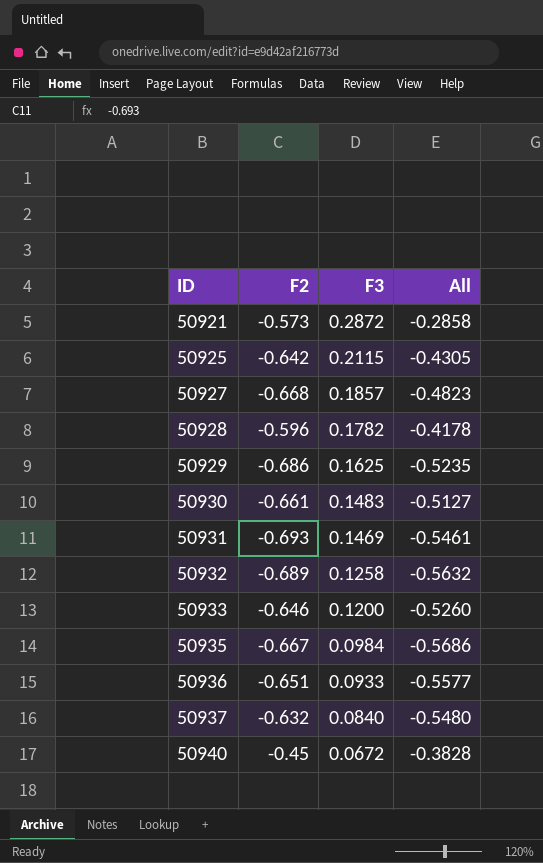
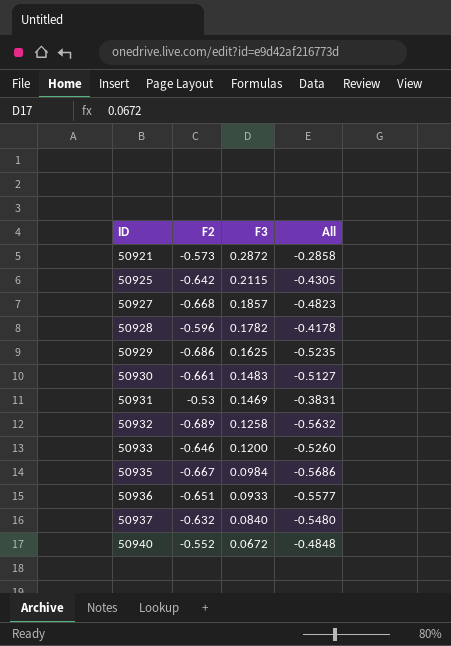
50931 | F2: -0.693 -> -0.53
50931 | All: -0.5461 -> -0.3831
50940 | F2: -0.45 -> -0.552
50940 | All: -0.3828 -> -0.4848

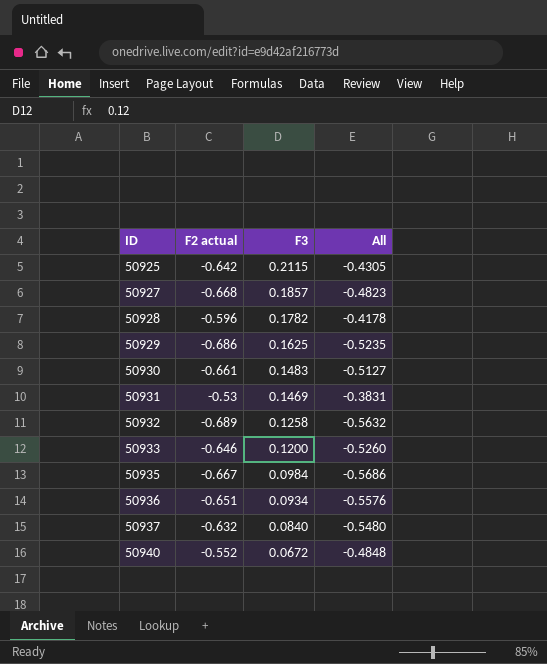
column name: F2 -> F2 actual
row 50921: -0.573 | 0.2872 | -0.2858 -> none
50936 | F3: 0.0933 -> 0.0934
50936 | All: -0.5577 -> -0.5576

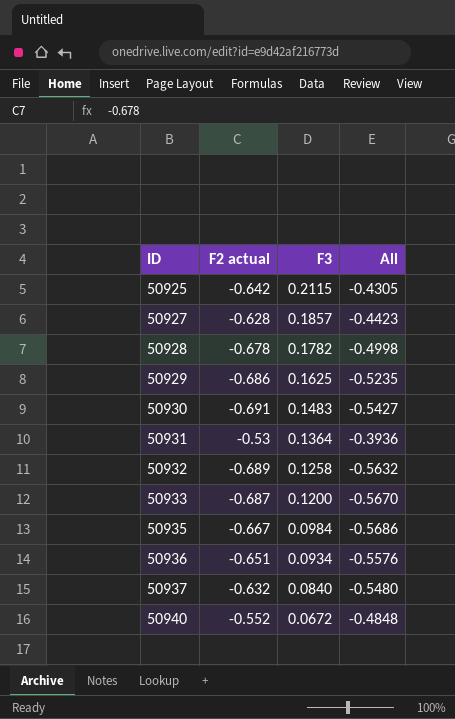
50927 | F2 actual: -0.668 -> -0.628
50927 | All: -0.4823 -> -0.4423
50928 | F2 actual: -0.596 -> -0.678
50928 | All: -0.4178 -> -0.4998
50930 | F2 actual: -0.661 -> -0.691
50930 | All: -0.5127 -> -0.5427
50931 | F3: 0.1469 -> 0.1364
50931 | All: -0.3831 -> -0.3936
50933 | F2 actual: -0.646 -> -0.687
50933 | All: -0.5260 -> -0.5670

